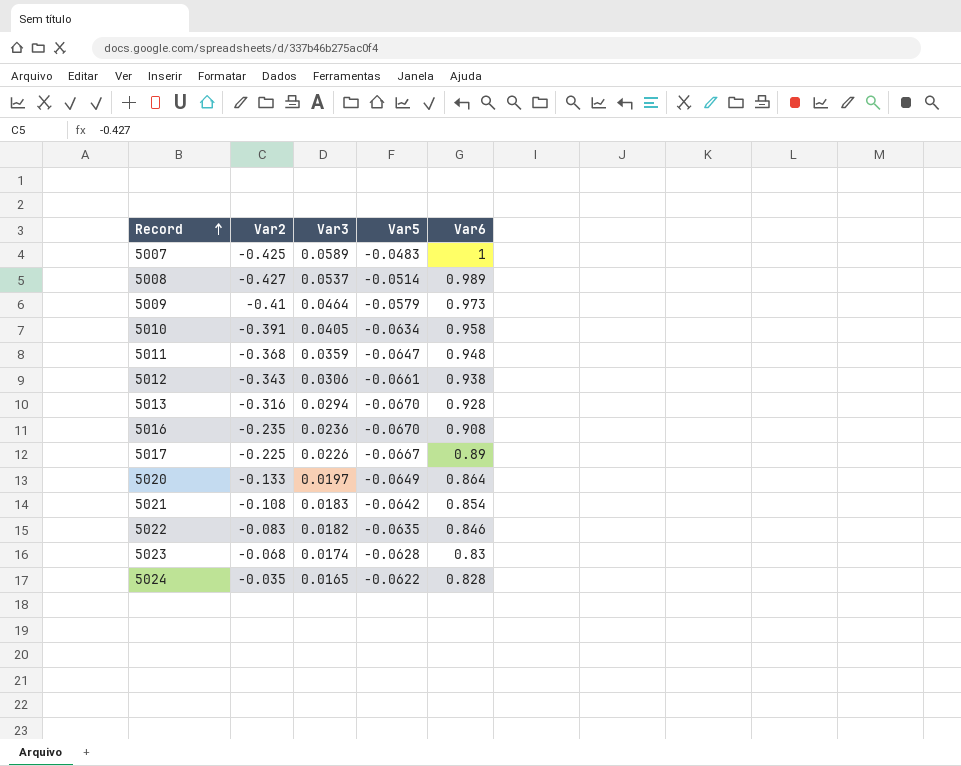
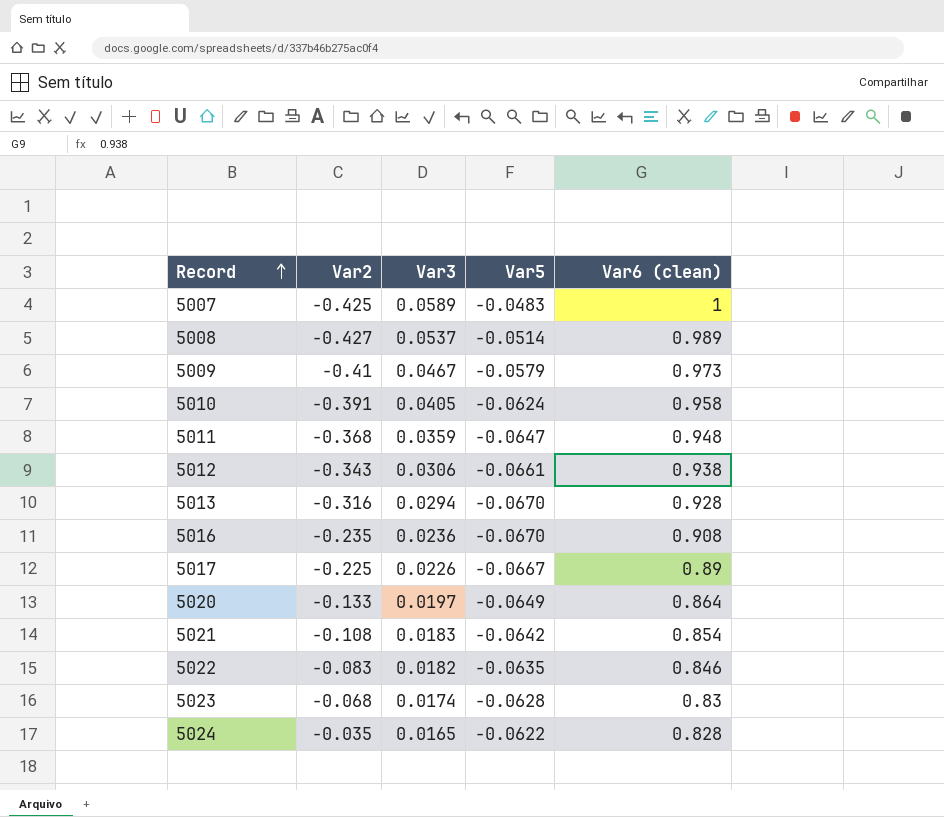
column name: Var6 -> Var6 (clean)
5009 | Var3: 0.0464 -> 0.0467
5010 | Var5: -0.0634 -> -0.0624

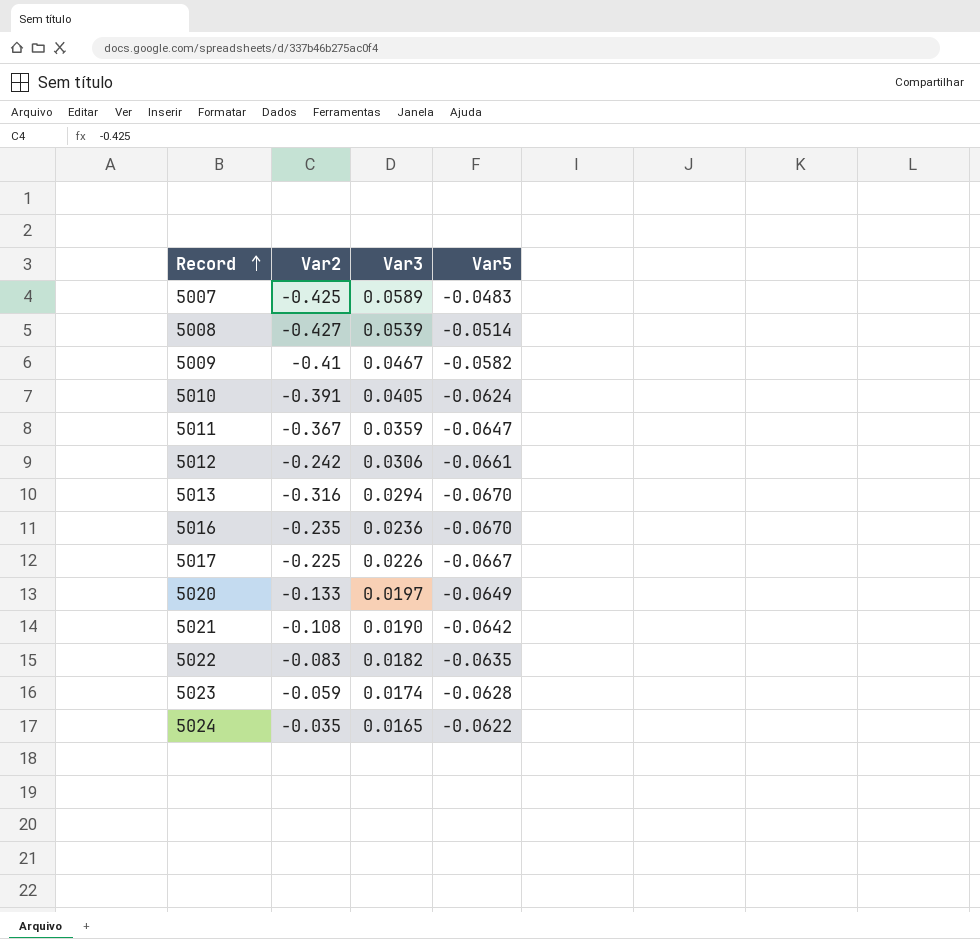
column Var6 (clean) | position: 5 -> none
5008 | Var3: 0.0537 -> 0.0539
5009 | Var5: -0.0579 -> -0.0582
5011 | Var2: -0.368 -> -0.367
5012 | Var2: -0.343 -> -0.242
5021 | Var3: 0.0183 -> 0.0190
5023 | Var2: -0.068 -> -0.059

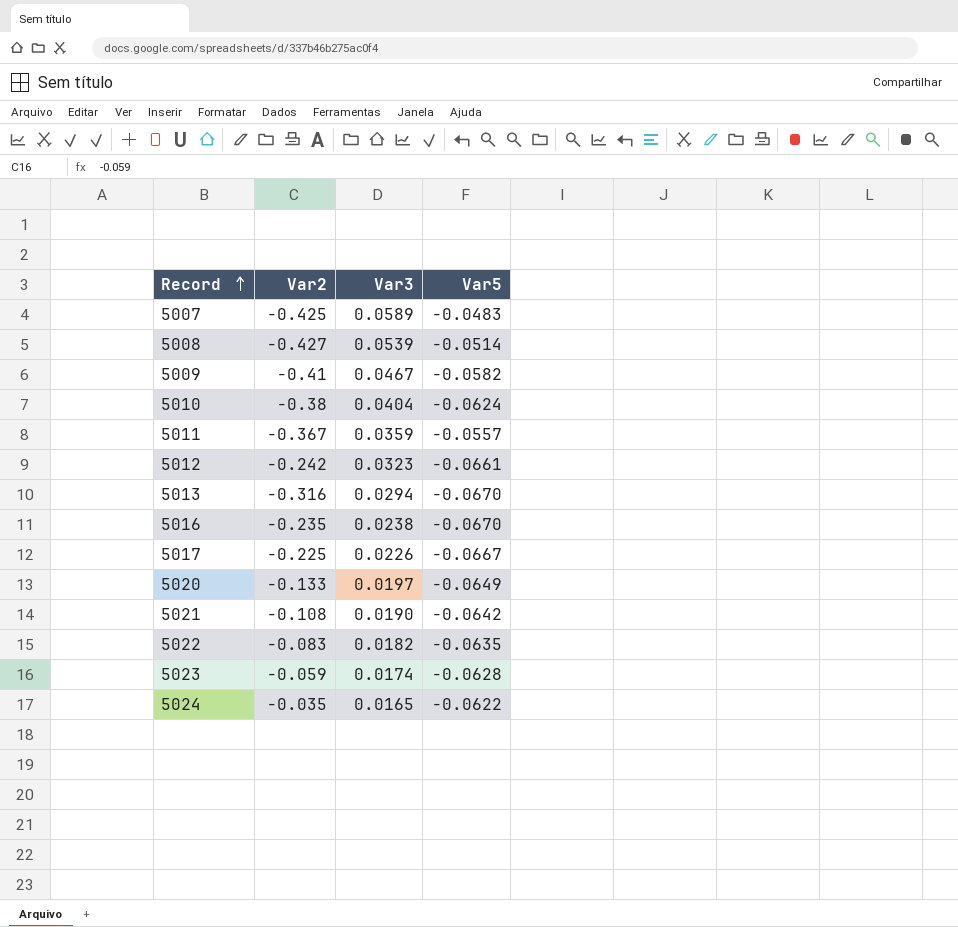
5010 | Var2: -0.391 -> -0.38
5010 | Var3: 0.0405 -> 0.0404
5011 | Var5: -0.0647 -> -0.0557
5012 | Var3: 0.0306 -> 0.0323
5016 | Var3: 0.0236 -> 0.0238

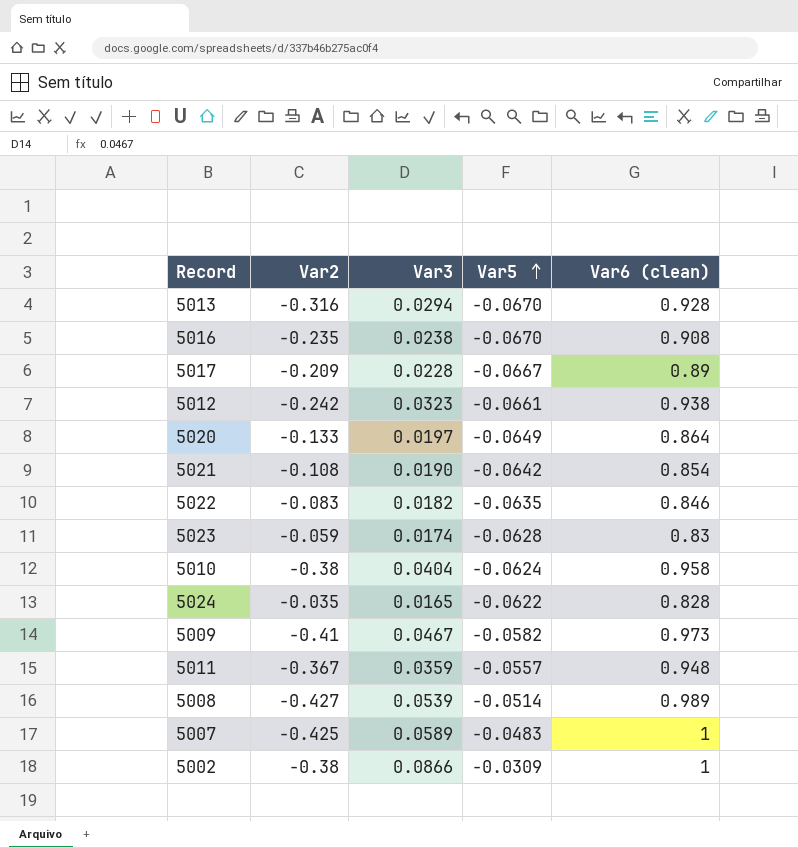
row order: Record ascending -> Var5 ascending
column Var6 (clean) | position: none -> 5
5017 | Var2: -0.225 -> -0.209
5017 | Var3: 0.0226 -> 0.0228
row 5002: none -> -0.38 | 0.0866 | -0.0309 | 1

